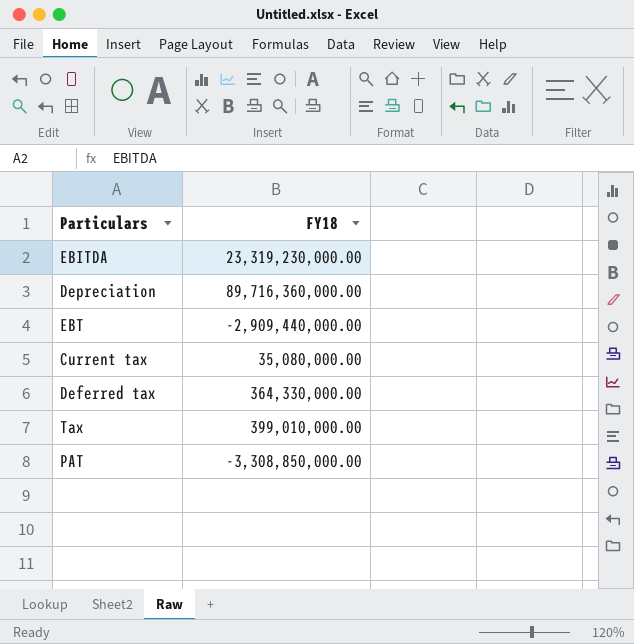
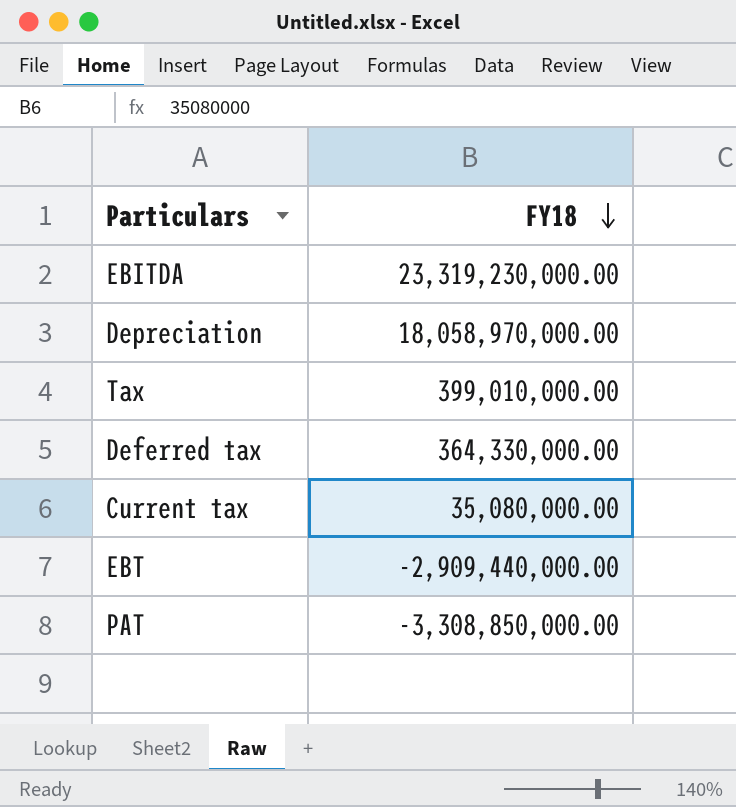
row order: none -> FY18 descending
Depreciation | FY18: 89,716,360,000.00 -> 18,058,970,000.00

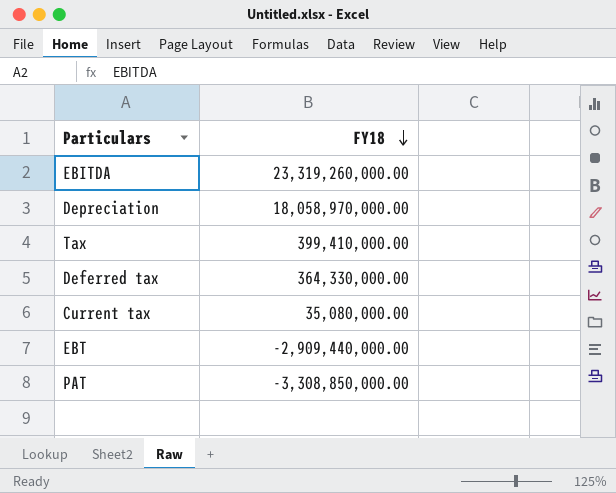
EBITDA | FY18: 23,319,230,000.00 -> 23,319,260,000.00
Tax | FY18: 399,010,000.00 -> 399,410,000.00

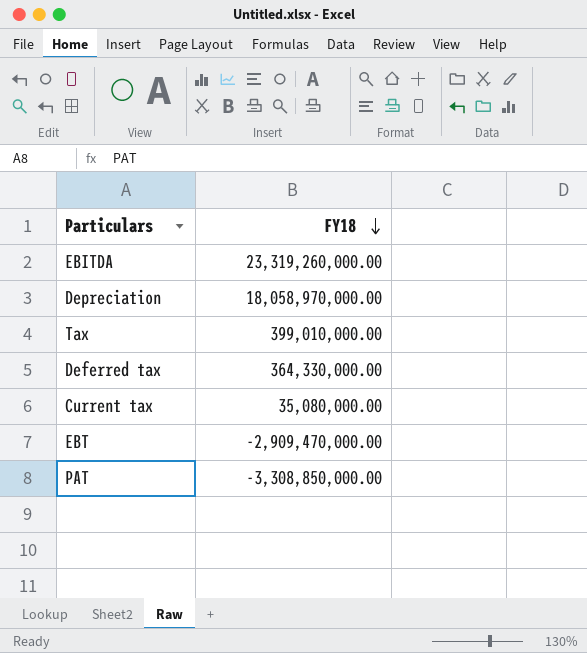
Tax | FY18: 399,410,000.00 -> 399,010,000.00
EBT | FY18: -2,909,440,000.00 -> -2,909,470,000.00

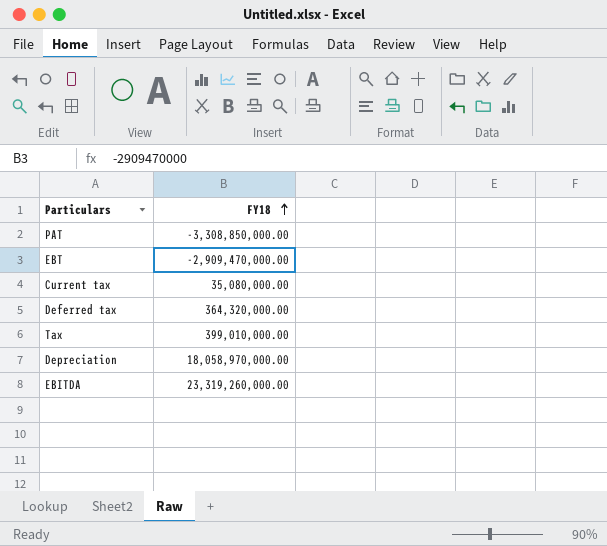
row order: FY18 descending -> FY18 ascending
Deferred tax | FY18: 364,330,000.00 -> 364,320,000.00

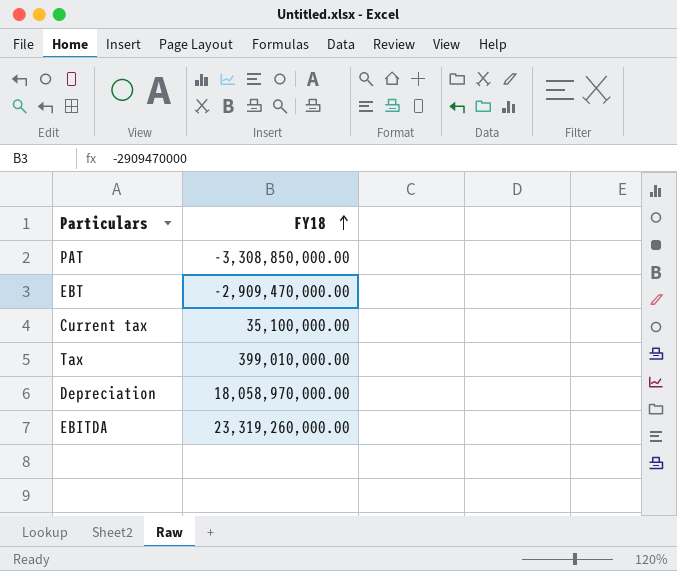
row Deferred tax: 364,320,000.00 -> none
Current tax | FY18: 35,080,000.00 -> 35,100,000.00

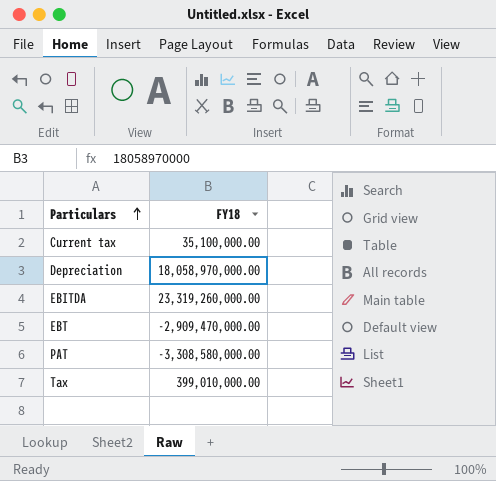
row order: FY18 ascending -> Particulars ascending
PAT | FY18: -3,308,850,000.00 -> -3,308,580,000.00

